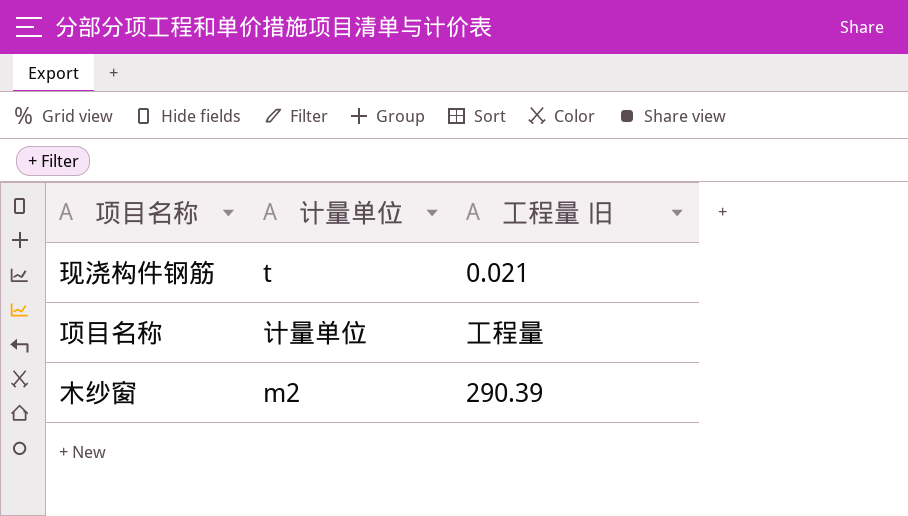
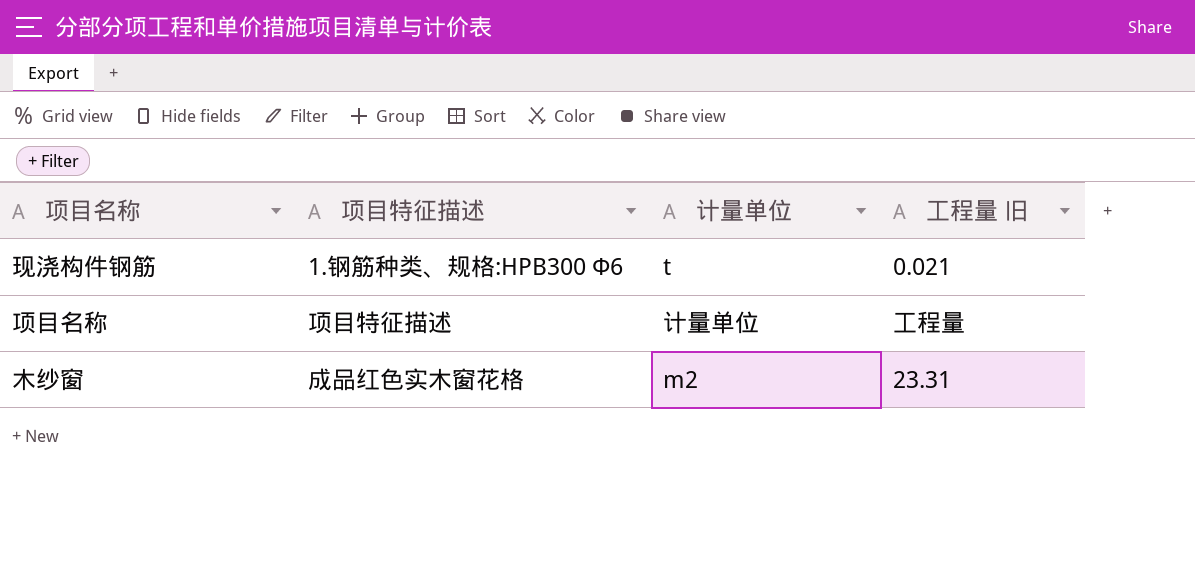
column 项目特征描述 | position: none -> 2
木纱窗 | 工程量 旧: 290.39 -> 23.31

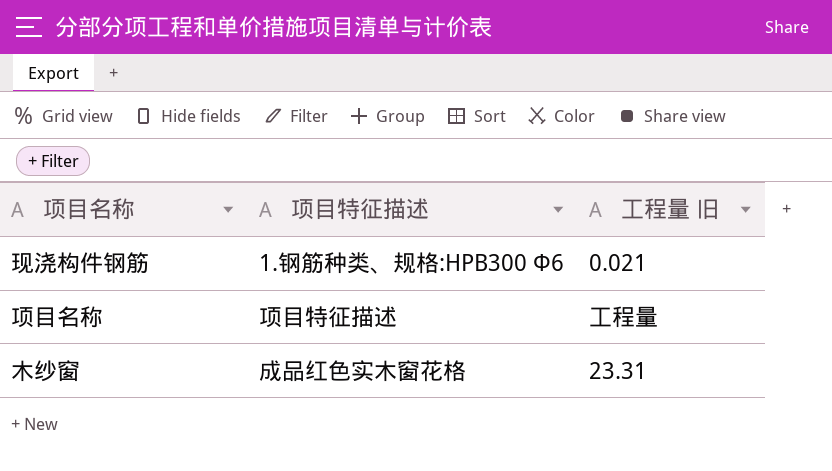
column 计量单位 | position: 3 -> none

